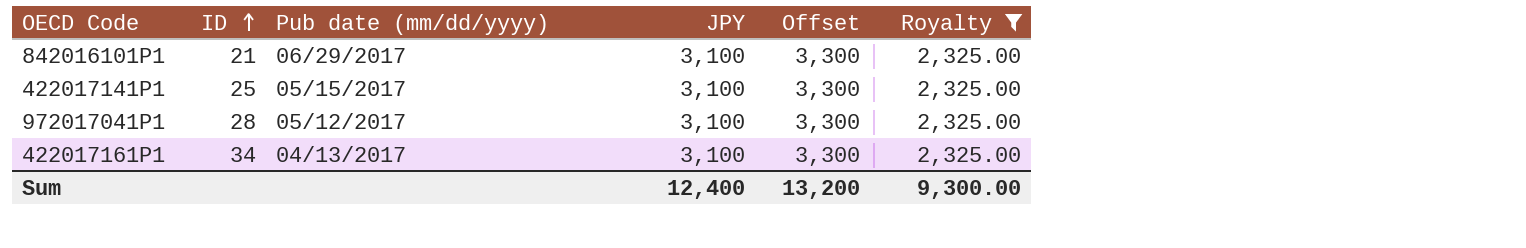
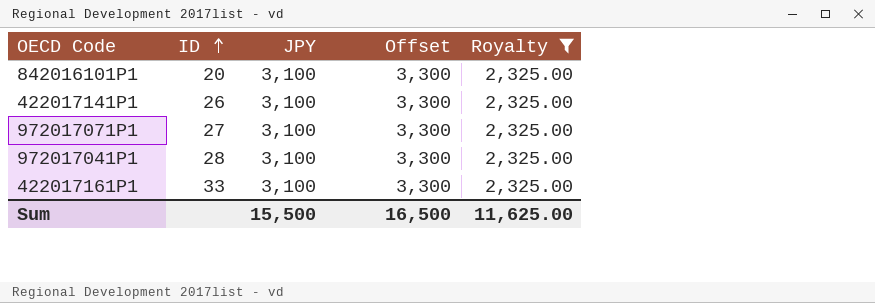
column Pub date (mm/dd/yyyy) | position: 3 -> none
842016101P1 | ID: 21 -> 20
422017141P1 | ID: 25 -> 26
row 972017071P1: none -> 27 | 3,100 | 3,300 | 2,325.00
422017161P1 | ID: 34 -> 33
Sum | JPY: 12,400 -> 15,500
Sum | Offset: 13,200 -> 16,500
Sum | Royalty: 9,300.00 -> 11,625.00

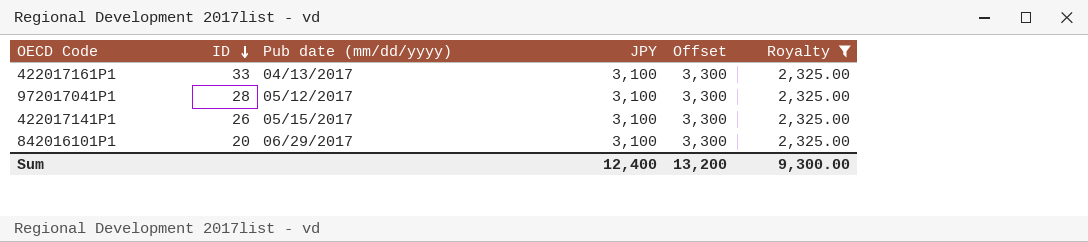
row order: ID ascending -> ID descending
column Pub date (mm/dd/yyyy) | position: none -> 3
row 972017071P1: 27 | 3,100 | 3,300 | 2,325.00 -> none
Sum | JPY: 15,500 -> 12,400
Sum | Offset: 16,500 -> 13,200
Sum | Royalty: 11,625.00 -> 9,300.00

